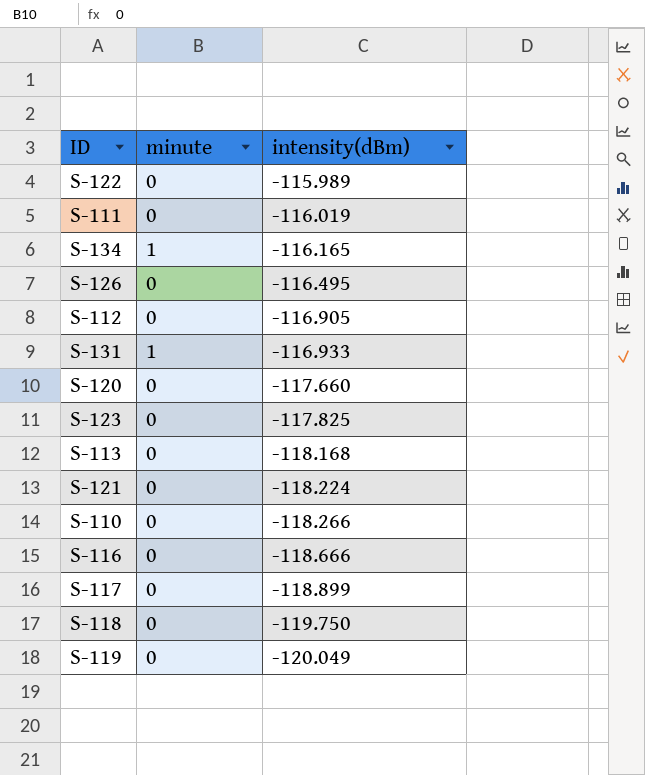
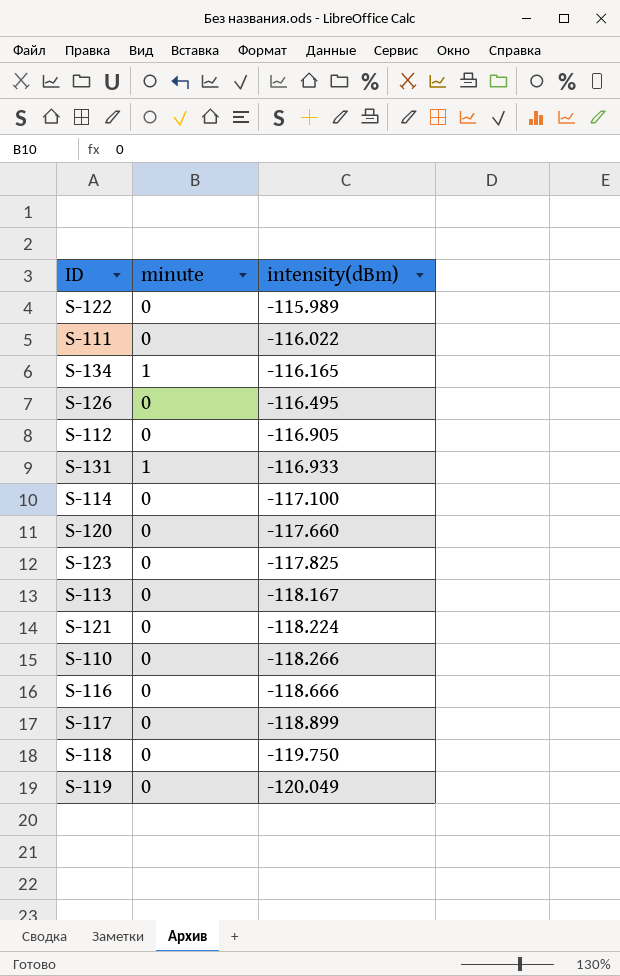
S-111 | intensity(dBm): -116.019 -> -116.022
row S-114: none -> 0 | -117.100
S-113 | intensity(dBm): -118.168 -> -118.167

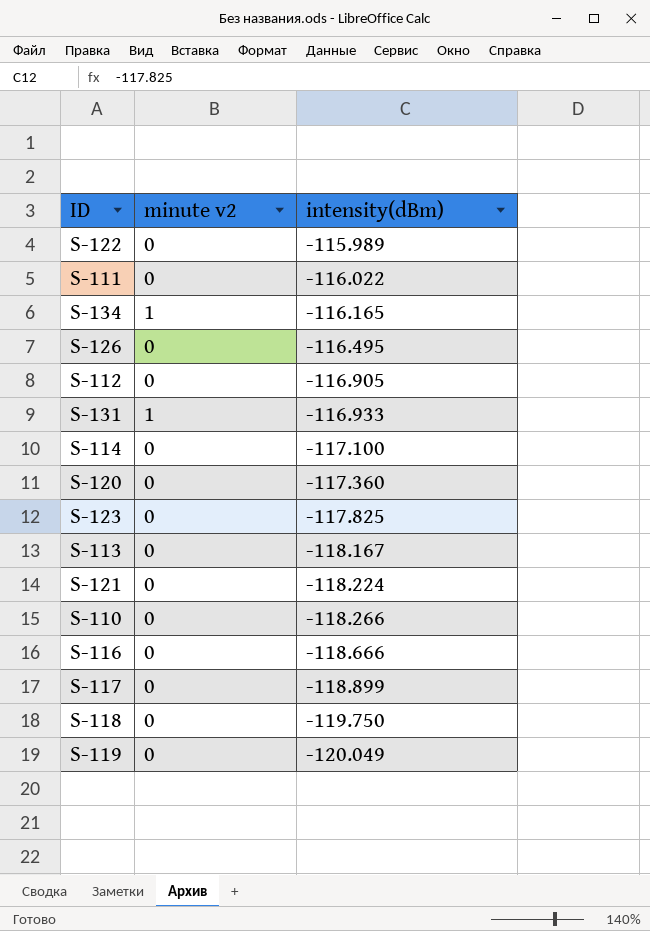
column name: minute -> minute v2
S-120 | intensity(dBm): -117.660 -> -117.360

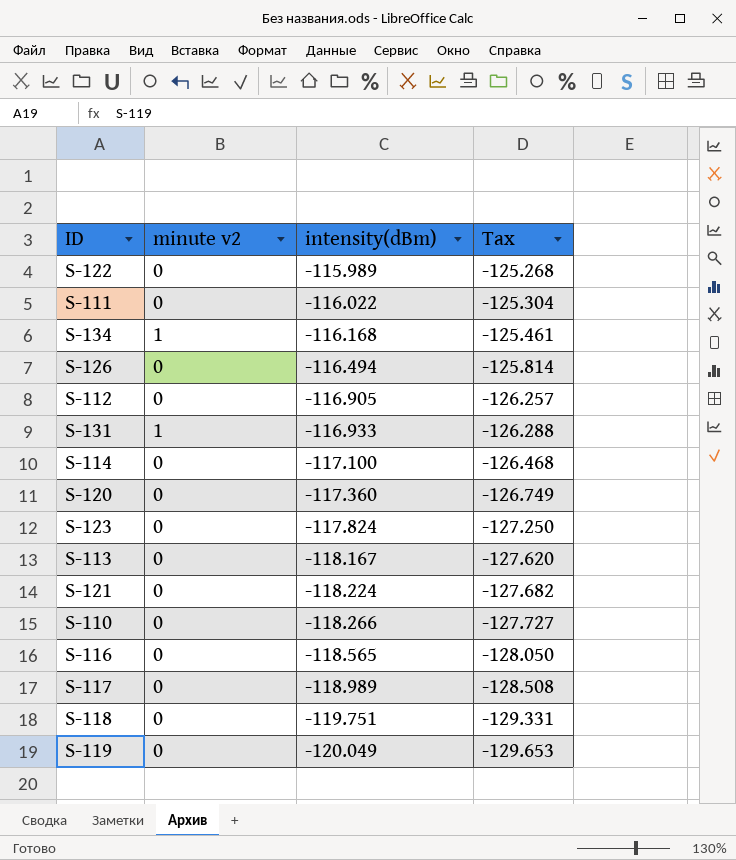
column Tax | formula: none -> [intensity(dBm)] * 1.08
S-134 | intensity(dBm): -116.165 -> -116.168
S-126 | intensity(dBm): -116.495 -> -116.494
S-123 | intensity(dBm): -117.825 -> -117.824
S-116 | intensity(dBm): -118.666 -> -118.565
S-117 | intensity(dBm): -118.899 -> -118.989
S-118 | intensity(dBm): -119.750 -> -119.751

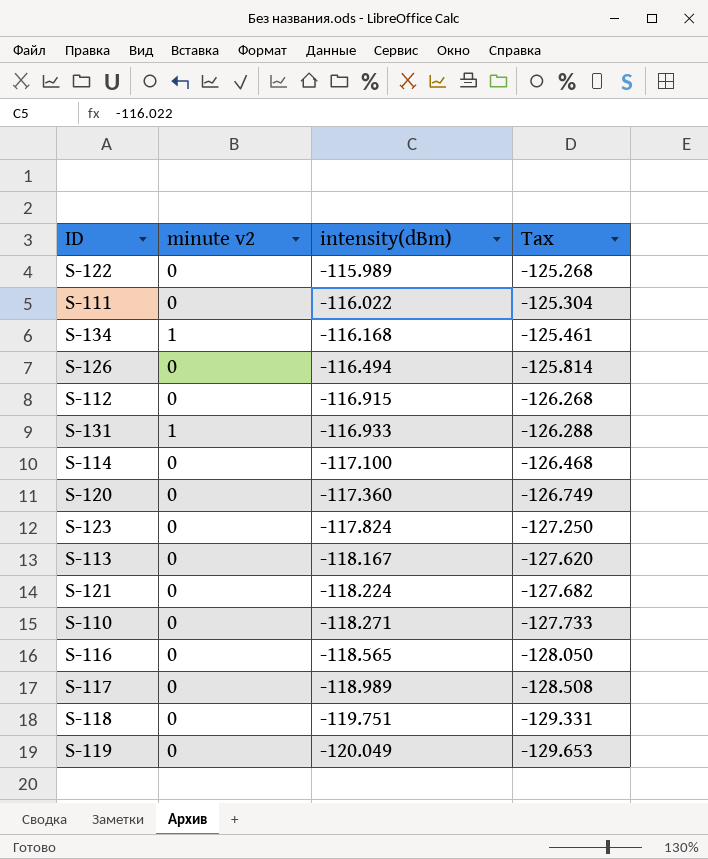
S-112 | intensity(dBm): -116.905 -> -116.915
S-112 | Tax: -126.257 -> -126.268
S-110 | intensity(dBm): -118.266 -> -118.271
S-110 | Tax: -127.727 -> -127.733

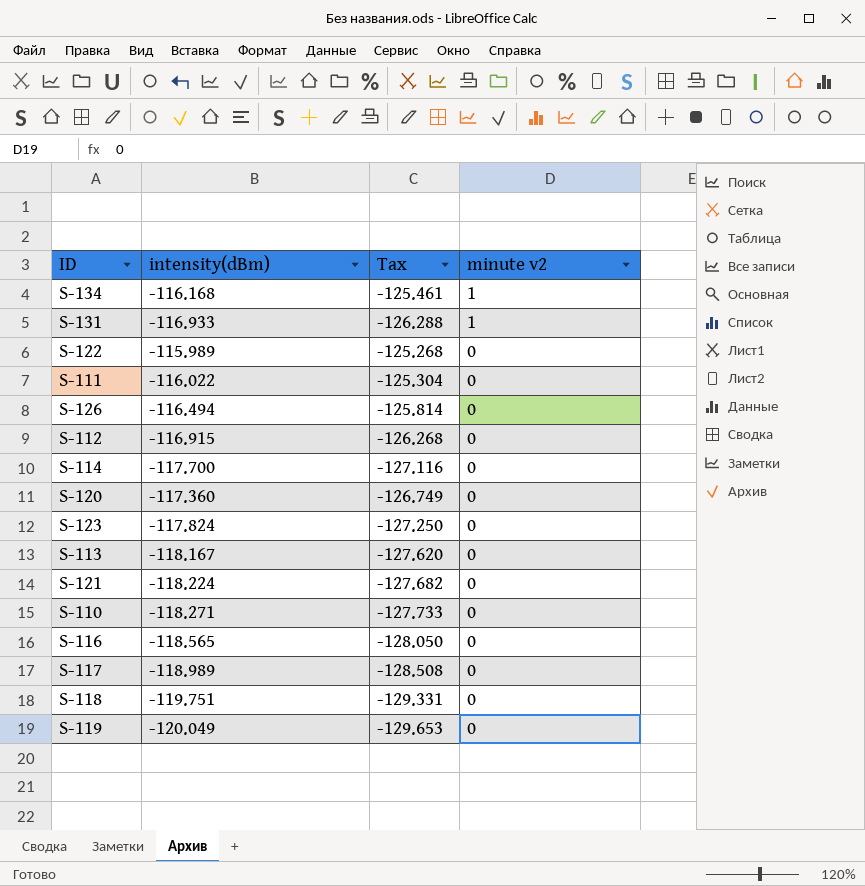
row order: intensity(dBm) descending -> minute v2 descending
column minute v2 | position: 2 -> 4
S-114 | intensity(dBm): -117.100 -> -117.700
S-114 | Tax: -126.468 -> -127.116

